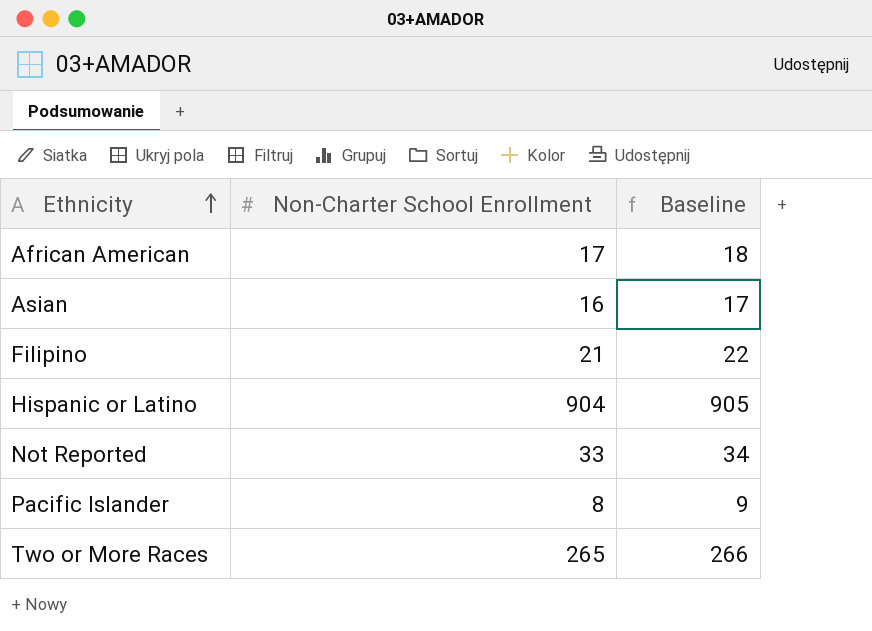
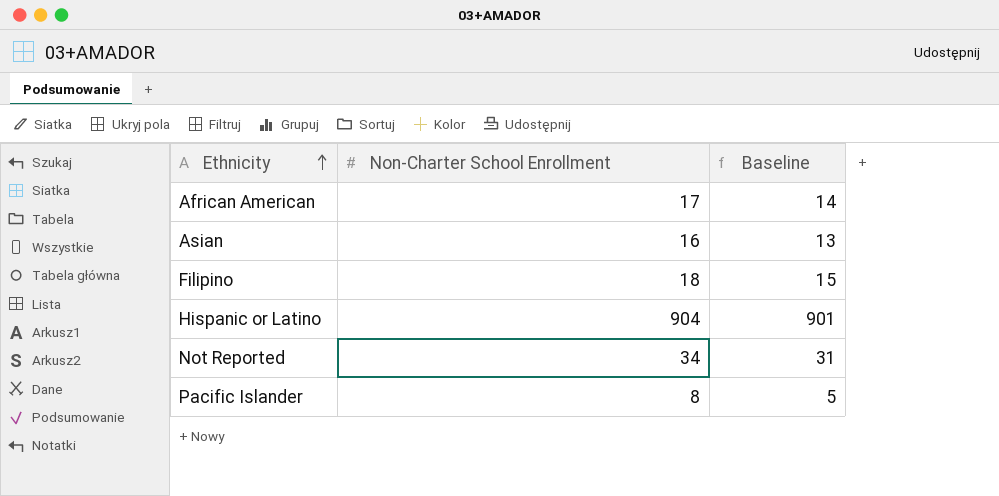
column Baseline | formula: [Non-Charter School Enrollment] + 1 -> [Non-Charter School Enrollment] - 3
row Two or More Races: 265 | 266 -> none
Filipino | Non-Charter School Enrollment: 21 -> 18
Not Reported | Non-Charter School Enrollment: 33 -> 34

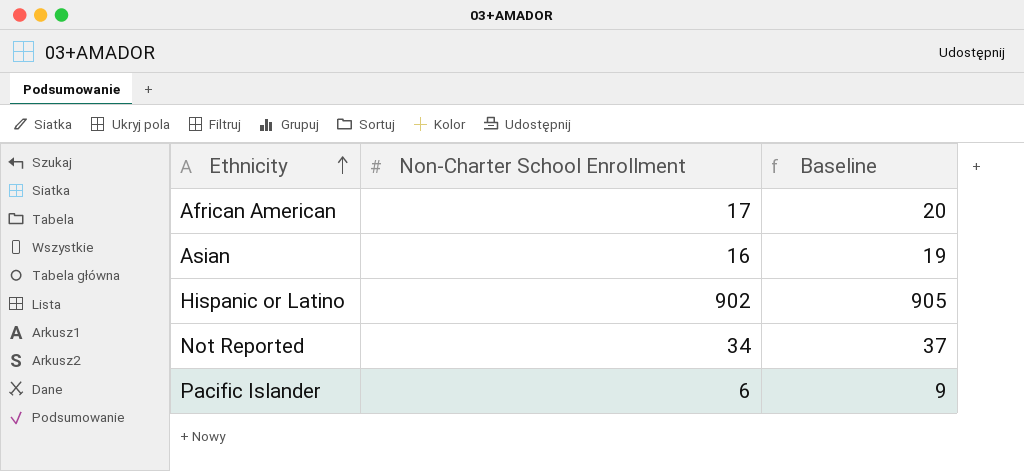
column Baseline | formula: [Non-Charter School Enrollment] - 3 -> [Non-Charter School Enrollment] + 3
row Filipino: 18 | 15 -> none
Hispanic or Latino | Non-Charter School Enrollment: 904 -> 902
Pacific Islander | Non-Charter School Enrollment: 8 -> 6

